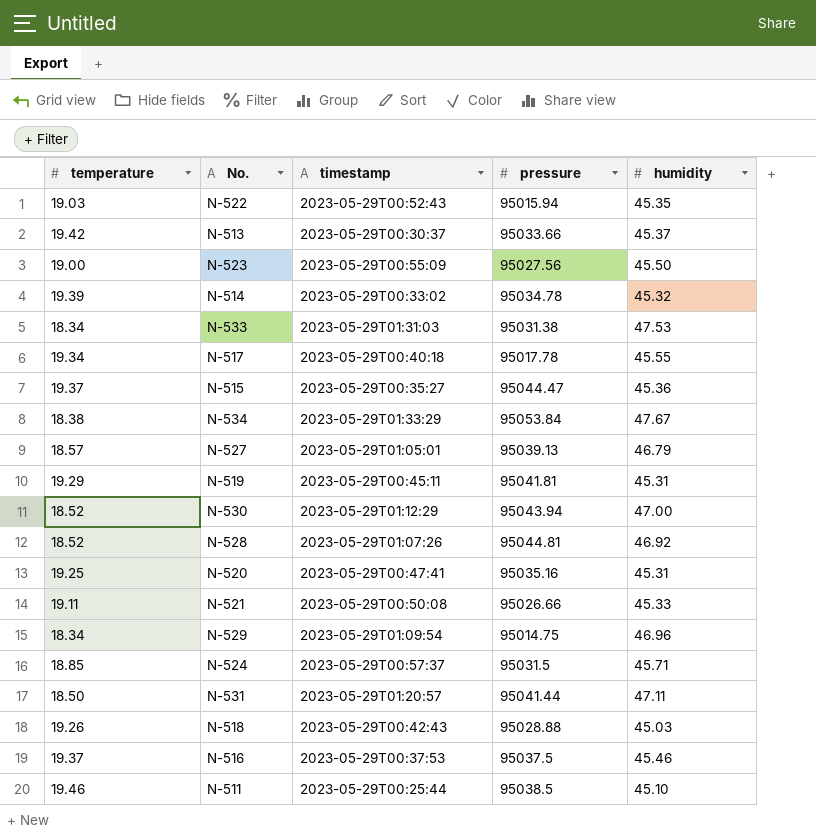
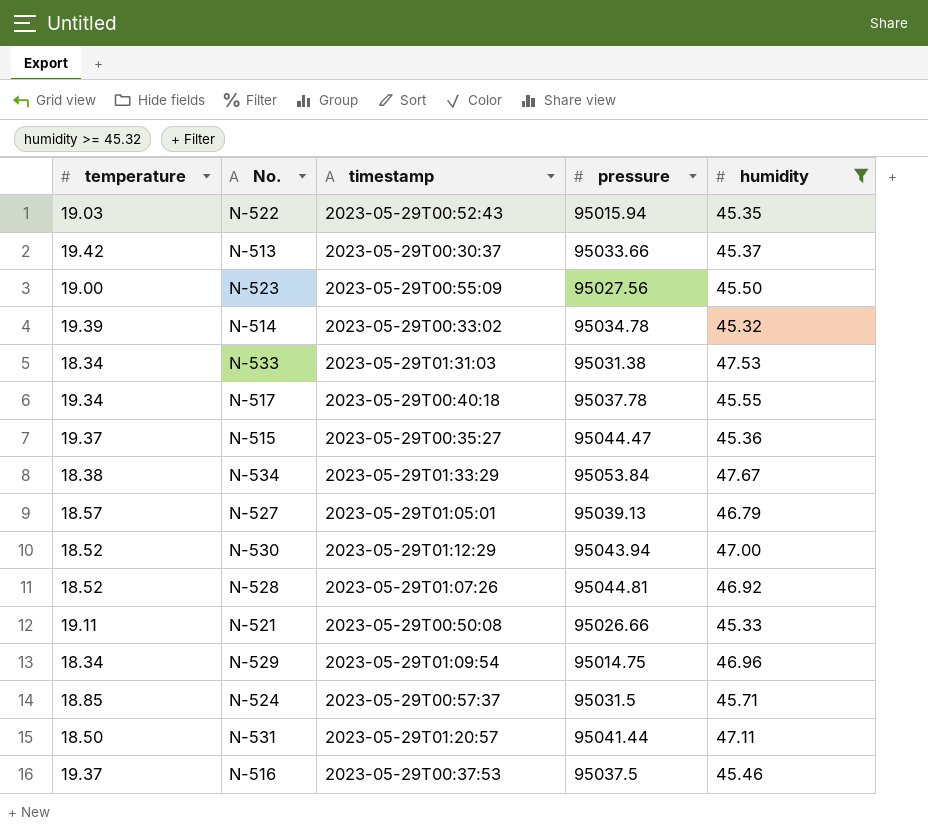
filter: none -> humidity >= 45.32
N-517 | pressure: 95017.78 -> 95037.78

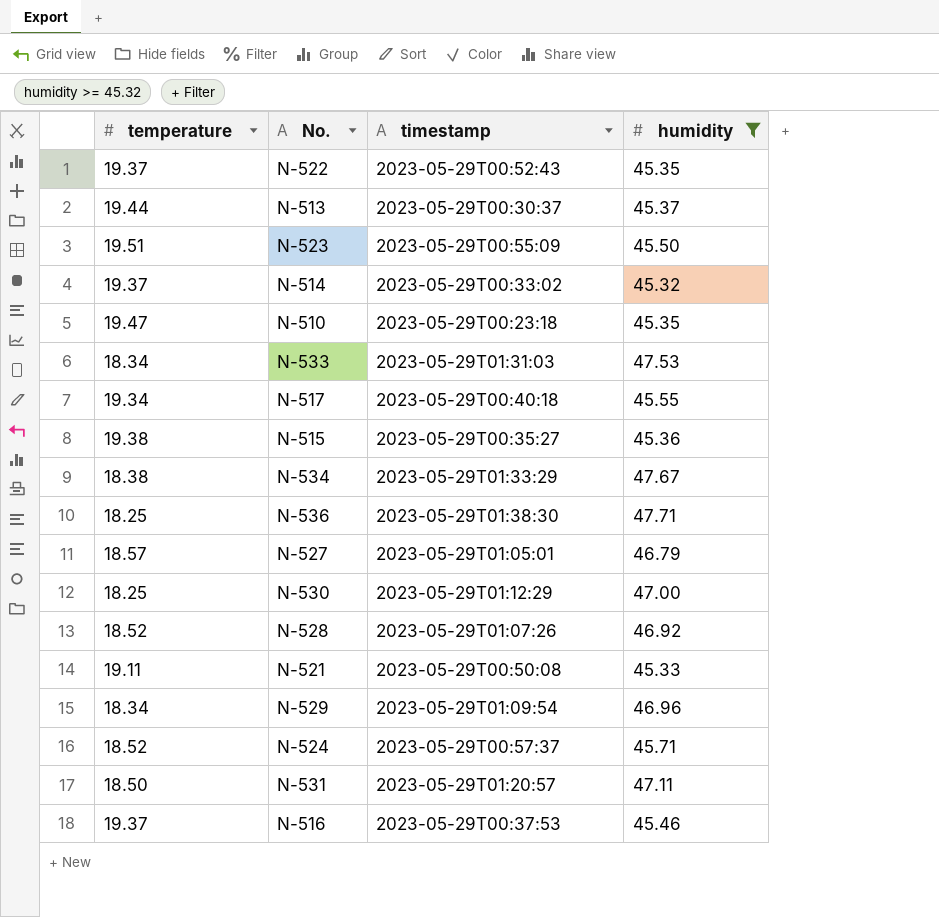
column pressure | position: 4 -> none
N-522 | temperature: 19.03 -> 19.37
N-513 | temperature: 19.42 -> 19.44
N-523 | temperature: 19.00 -> 19.51
N-514 | temperature: 19.39 -> 19.37
row N-510: none -> 19.47 | 2023-05-29T00:23:18 | 45.35
N-515 | temperature: 19.37 -> 19.38
row N-536: none -> 18.25 | 2023-05-29T01:38:30 | 47.71
N-530 | temperature: 18.52 -> 18.25
N-524 | temperature: 18.85 -> 18.52

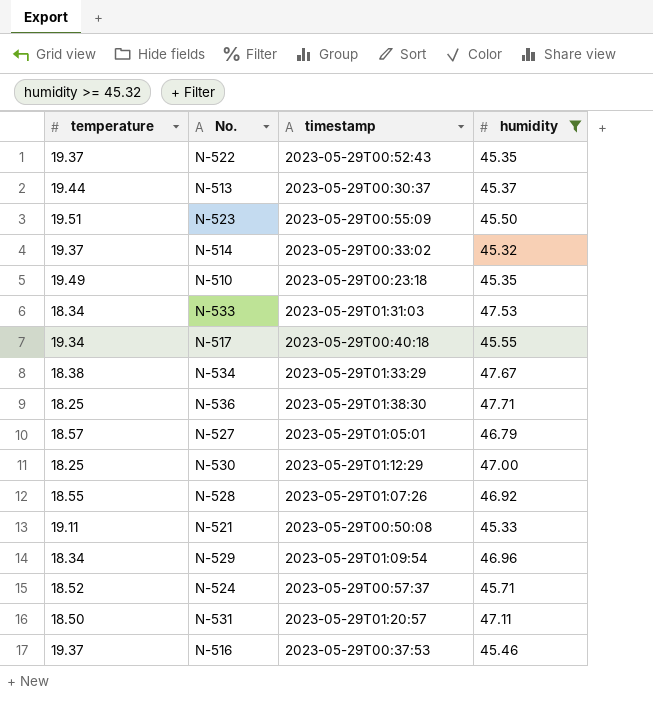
row N-515: 19.38 | 2023-05-29T00:35:27 | 45.36 -> none
N-510 | temperature: 19.47 -> 19.49
N-528 | temperature: 18.52 -> 18.55

